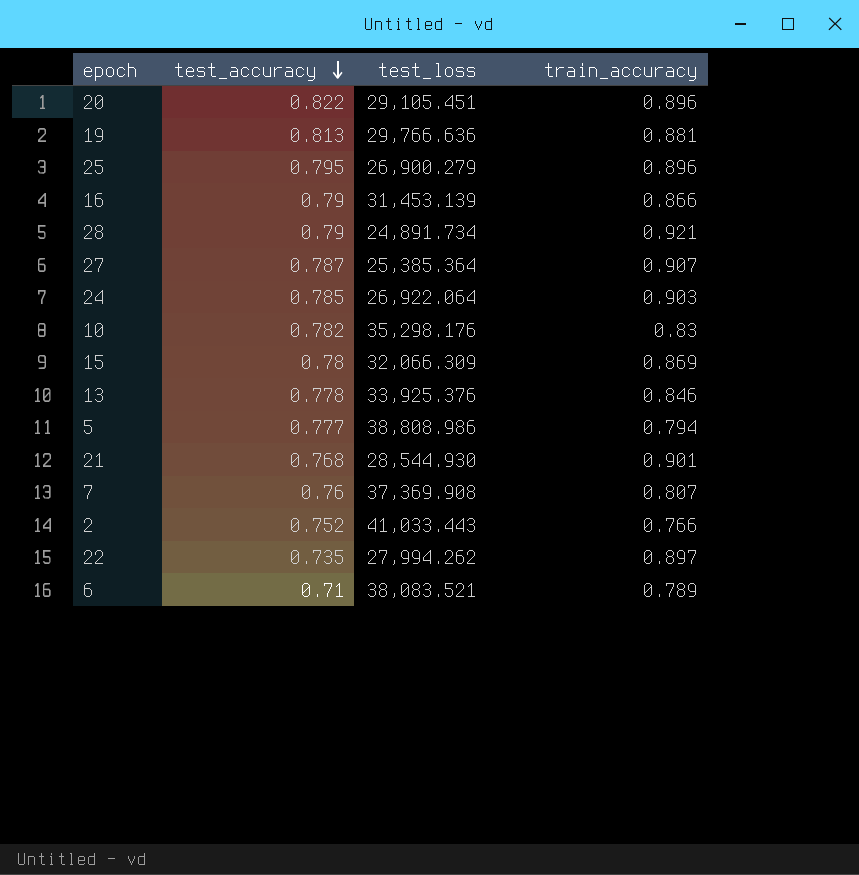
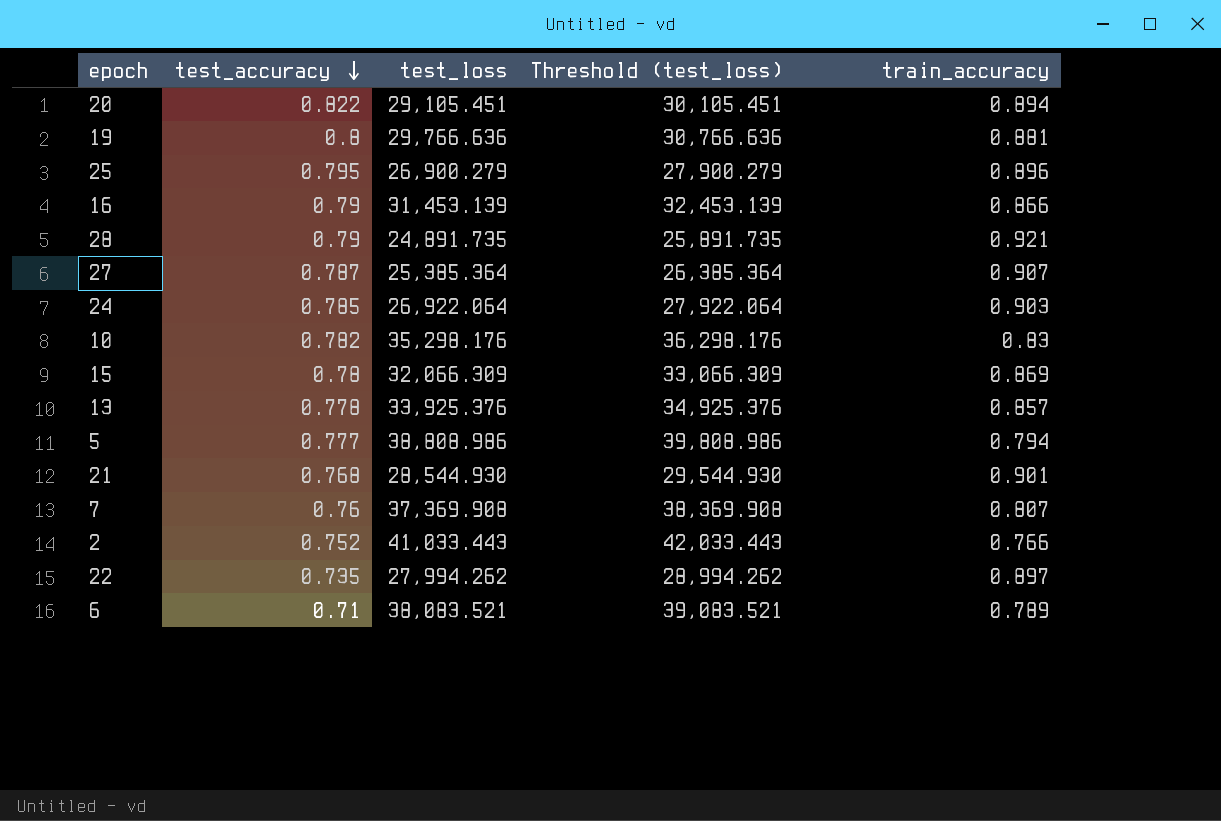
column Threshold (test_loss) | formula: none -> [test_loss] + 1000
20 | train_accuracy: 0.896 -> 0.894
19 | test_accuracy: 0.813 -> 0.8
28 | test_loss: 24,891.734 -> 24,891.735
13 | train_accuracy: 0.846 -> 0.857

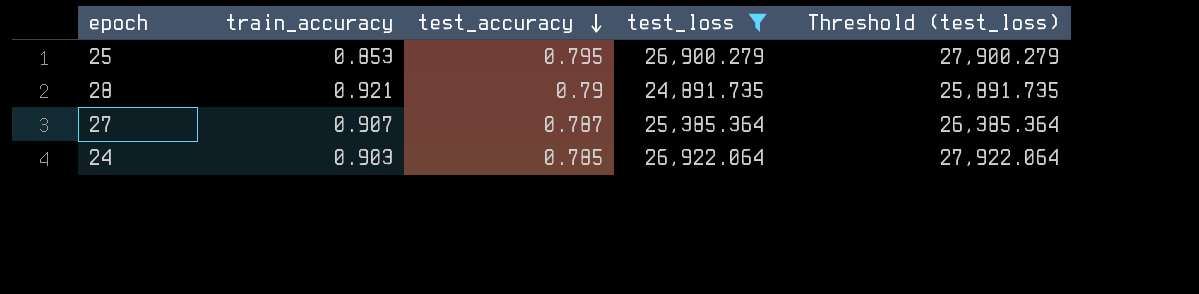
filter: none -> test_loss <= 26,922.064
column train_accuracy | position: 5 -> 2
25 | train_accuracy: 0.896 -> 0.853

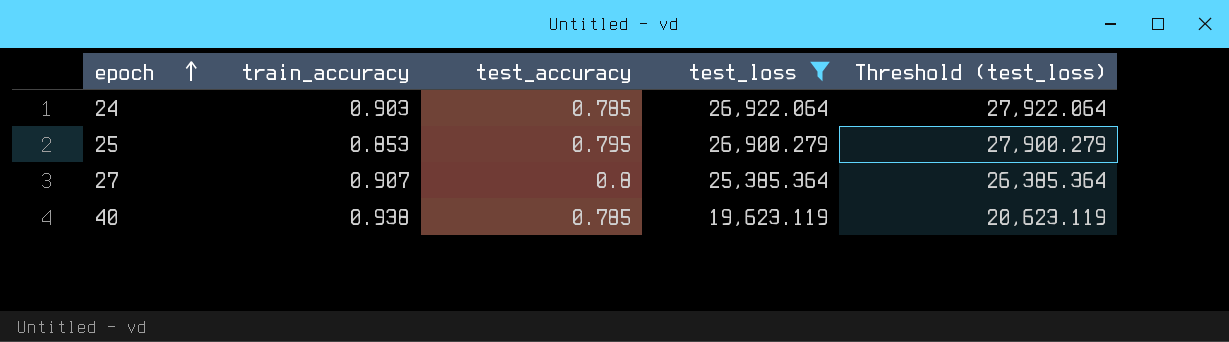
row order: test_accuracy descending -> epoch ascending
row 28: 0.921 | 0.79 | 24,891.735 | 25,891.735 -> none
27 | test_accuracy: 0.787 -> 0.8
row 40: none -> 0.938 | 0.785 | 19,623.119 | 20,623.119

